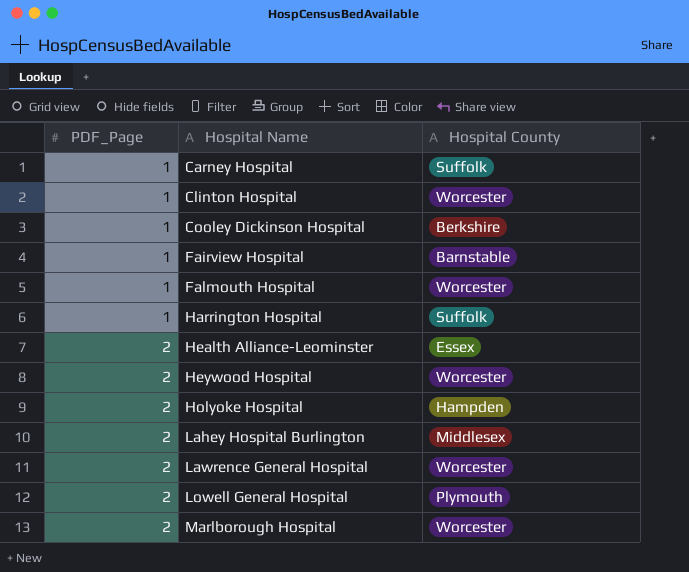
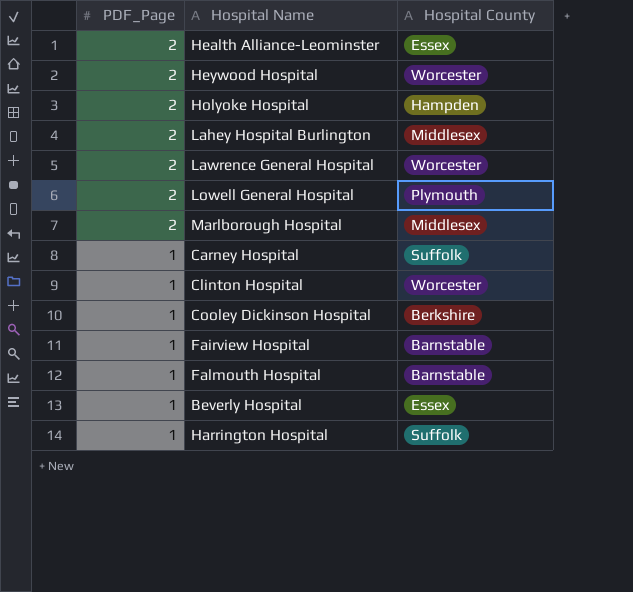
row order: PDF_Page ascending -> PDF_Page descending
Marlborough Hospital | Hospital County: Worcester -> Middlesex
Falmouth Hospital | Hospital County: Worcester -> Barnstable
row Beverly Hospital: none -> 1 | Essex

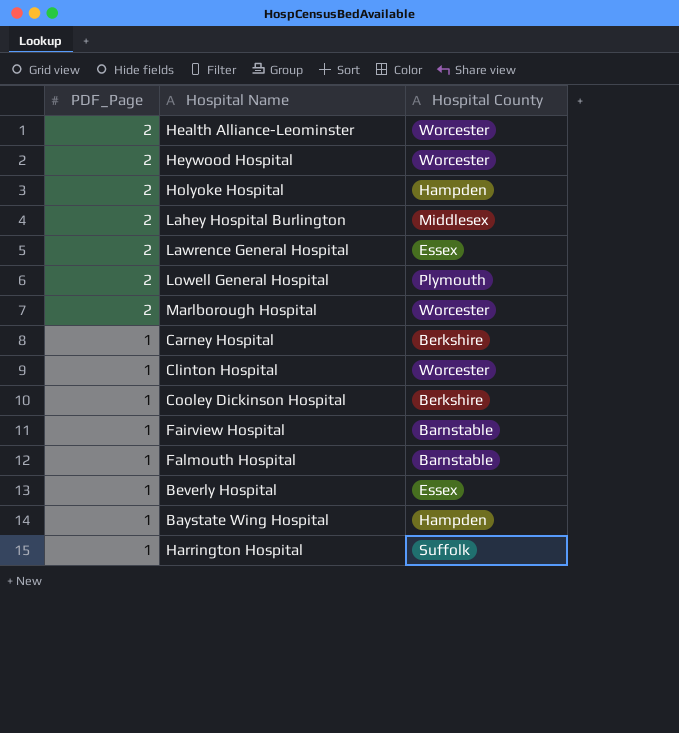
Health Alliance-Leominster | Hospital County: Essex -> Worcester
Lawrence General Hospital | Hospital County: Worcester -> Essex
Marlborough Hospital | Hospital County: Middlesex -> Worcester
Carney Hospital | Hospital County: Suffolk -> Berkshire
row Baystate Wing Hospital: none -> 1 | Hampden

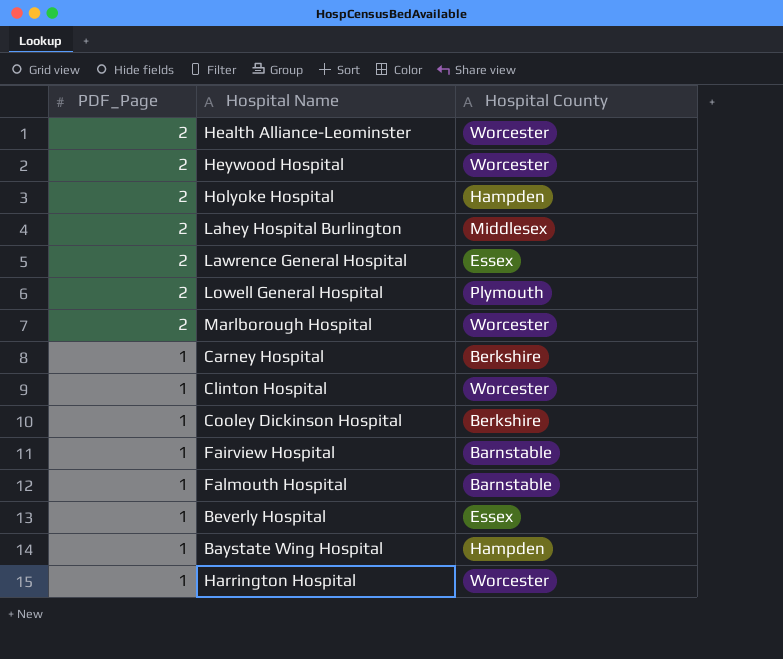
Harrington Hospital | Hospital County: Suffolk -> Worcester

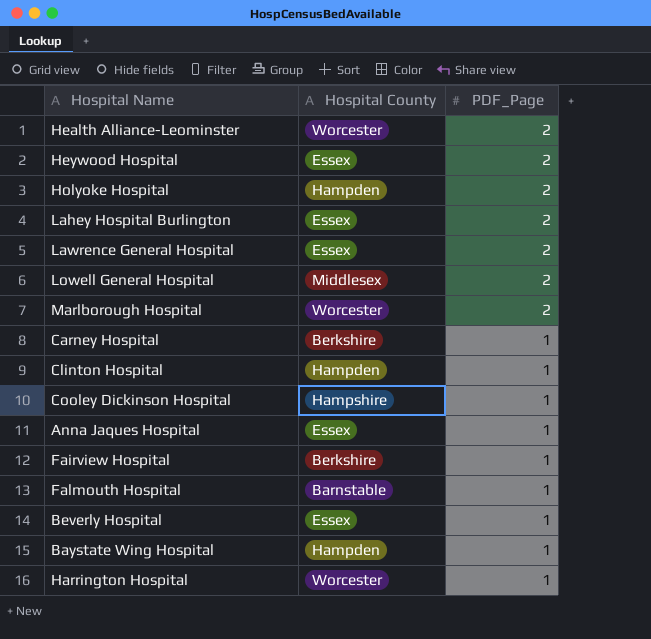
column PDF_Page | position: 1 -> 3
Heywood Hospital | Hospital County: Worcester -> Essex
Lahey Hospital Burlington | Hospital County: Middlesex -> Essex
Lowell General Hospital | Hospital County: Plymouth -> Middlesex
Clinton Hospital | Hospital County: Worcester -> Hampden
Cooley Dickinson Hospital | Hospital County: Berkshire -> Hampshire
row Anna Jaques Hospital: none -> Essex | 1
Fairview Hospital | Hospital County: Barnstable -> Berkshire

